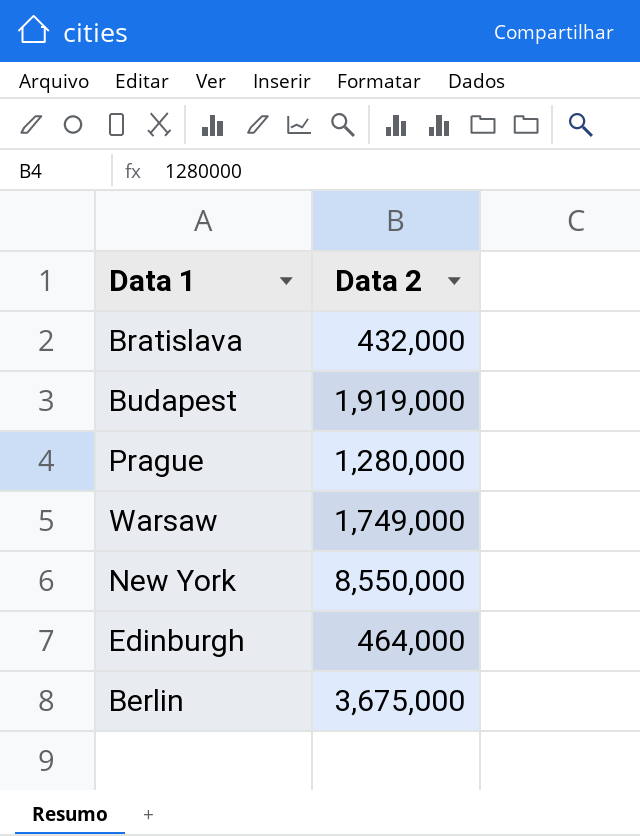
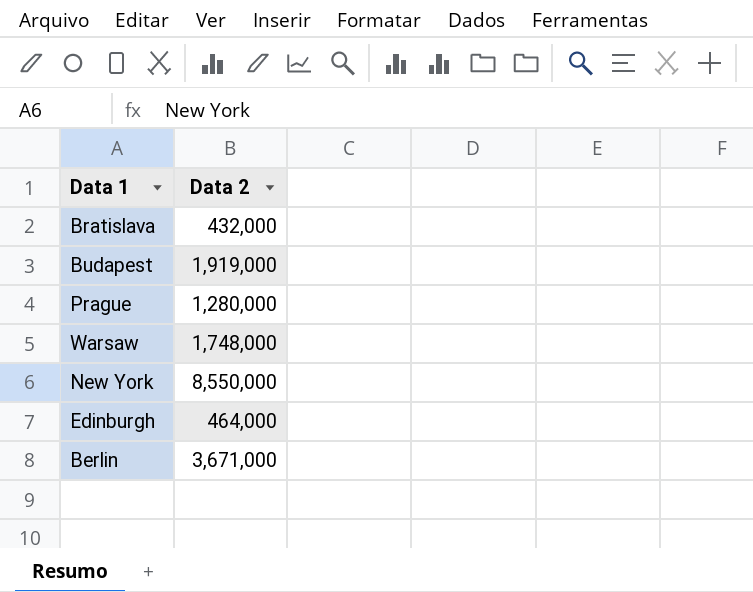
Warsaw | Data 2: 1,749,000 -> 1,748,000
Berlin | Data 2: 3,675,000 -> 3,671,000

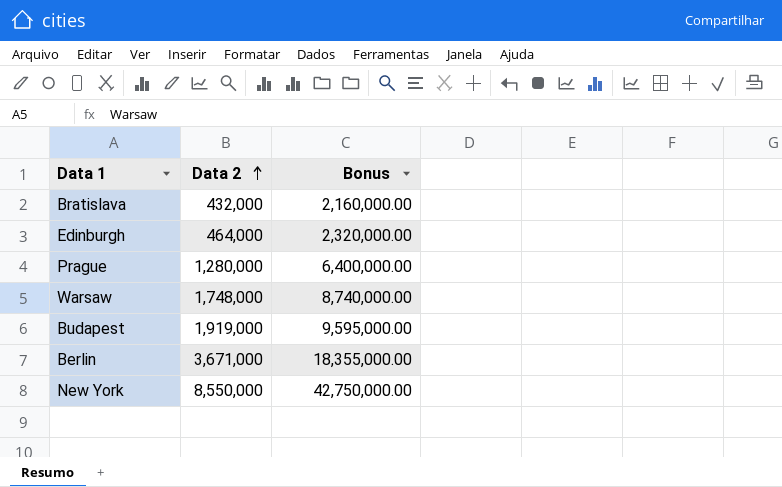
row order: none -> Data 2 ascending
column Bonus | formula: none -> [Data 2] * 5

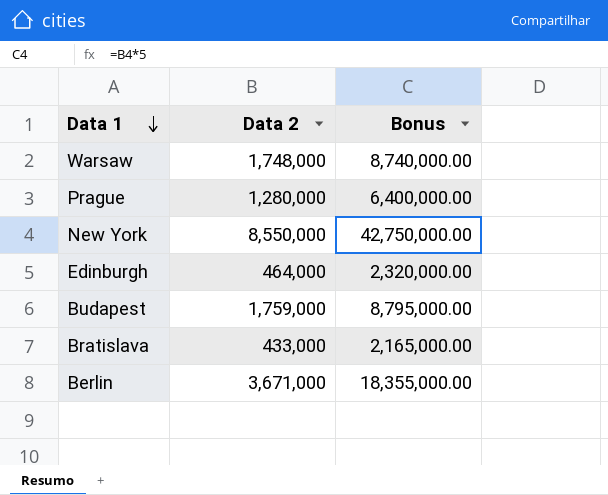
row order: Data 2 ascending -> Data 1 descending
Budapest | Data 2: 1,919,000 -> 1,759,000
Budapest | Bonus: 9,595,000.00 -> 8,795,000.00
Bratislava | Data 2: 432,000 -> 433,000
Bratislava | Bonus: 2,160,000.00 -> 2,165,000.00

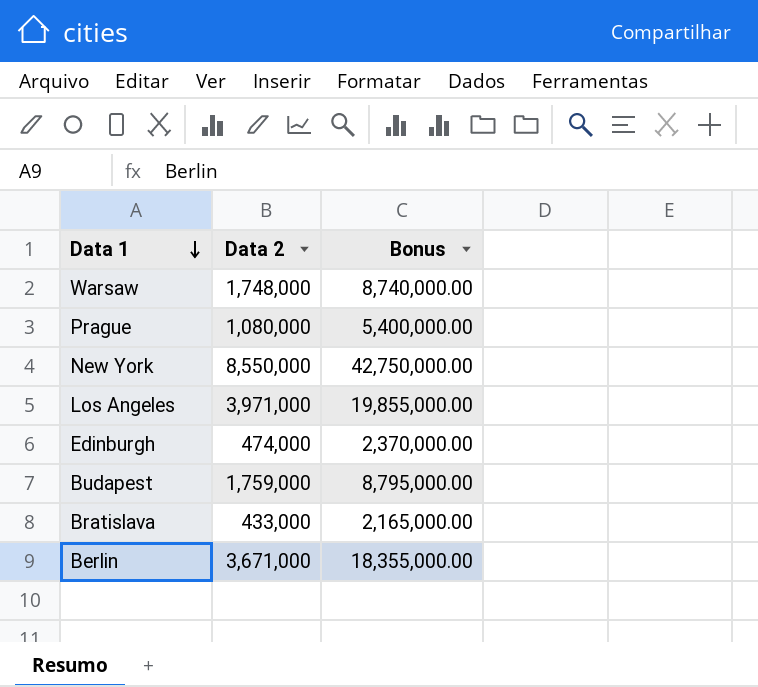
Prague | Data 2: 1,280,000 -> 1,080,000
Prague | Bonus: 6,400,000.00 -> 5,400,000.00
row Los Angeles: none -> 3,971,000 | 19,855,000.00
Edinburgh | Data 2: 464,000 -> 474,000
Edinburgh | Bonus: 2,320,000.00 -> 2,370,000.00

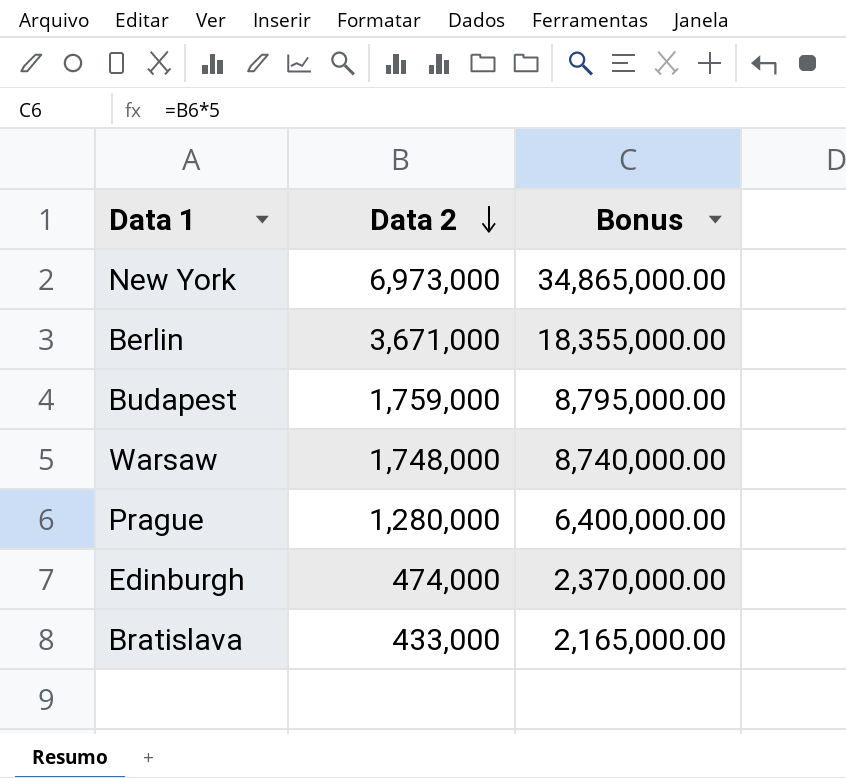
row order: Data 1 descending -> Data 2 descending
row Los Angeles: 3,971,000 | 19,855,000.00 -> none
New York | Data 2: 8,550,000 -> 6,973,000
New York | Bonus: 42,750,000.00 -> 34,865,000.00
Prague | Data 2: 1,080,000 -> 1,280,000
Prague | Bonus: 5,400,000.00 -> 6,400,000.00

